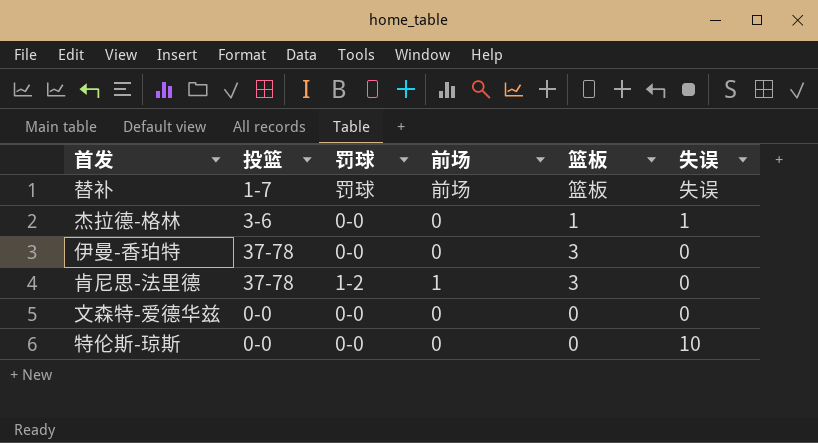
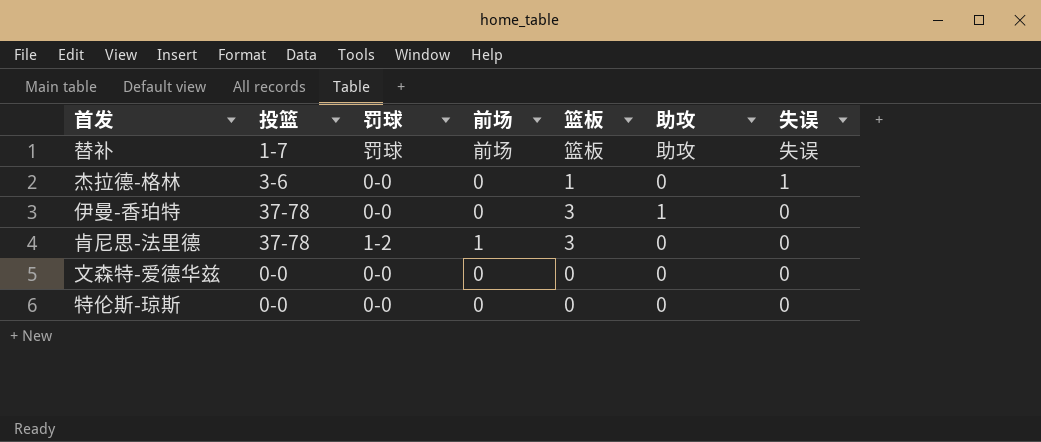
column 助攻 | position: none -> 6
特伦斯-琼斯 | 失误: 10 -> 0

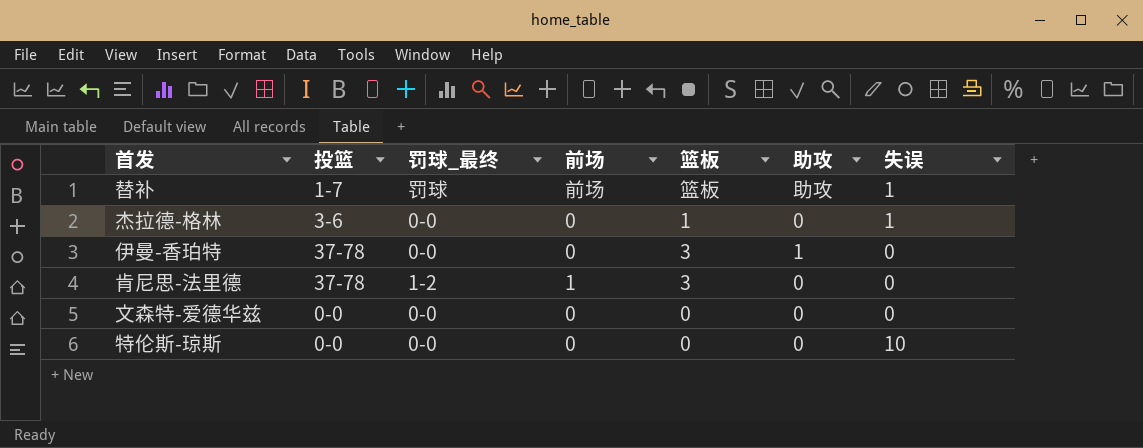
column name: 罚球 -> 罚球_最终
替补 | 失误: 失误 -> 1
特伦斯-琼斯 | 失误: 0 -> 10

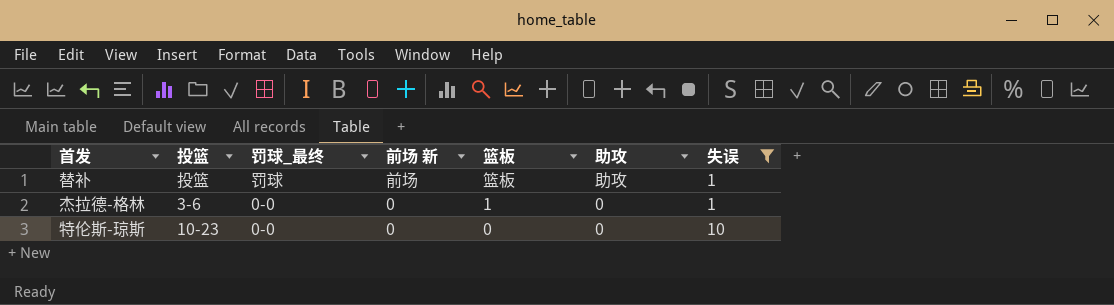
filter: none -> 失误 != 0
column name: 前场 -> 前场 新
替补 | 投篮: 1-7 -> 投篮
特伦斯-琼斯 | 投篮: 0-0 -> 10-23

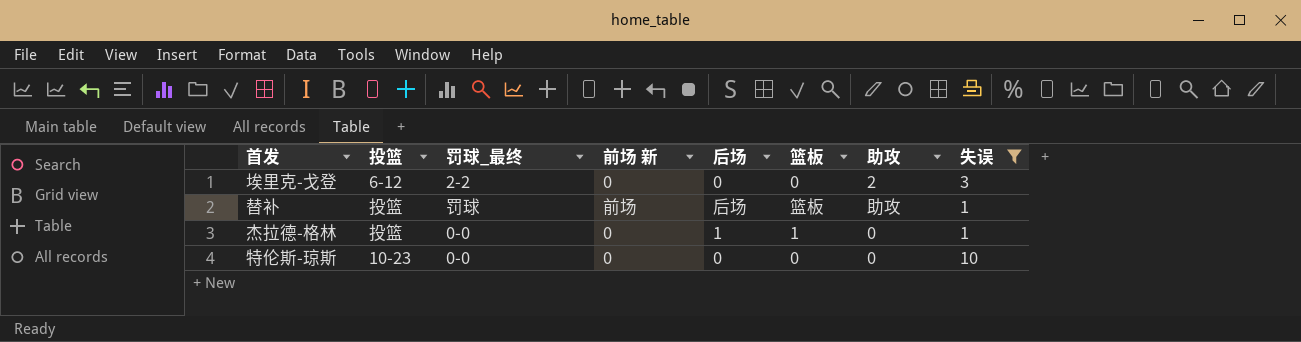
column 后场 | position: none -> 5
row 埃里克-戈登: none -> 6-12 | 2-2 | 0 | 0 | 0 | 2 | 3
杰拉德-格林 | 投篮: 3-6 -> 投篮

